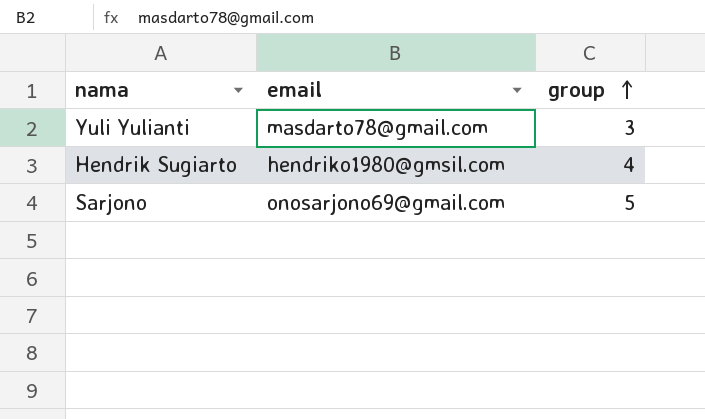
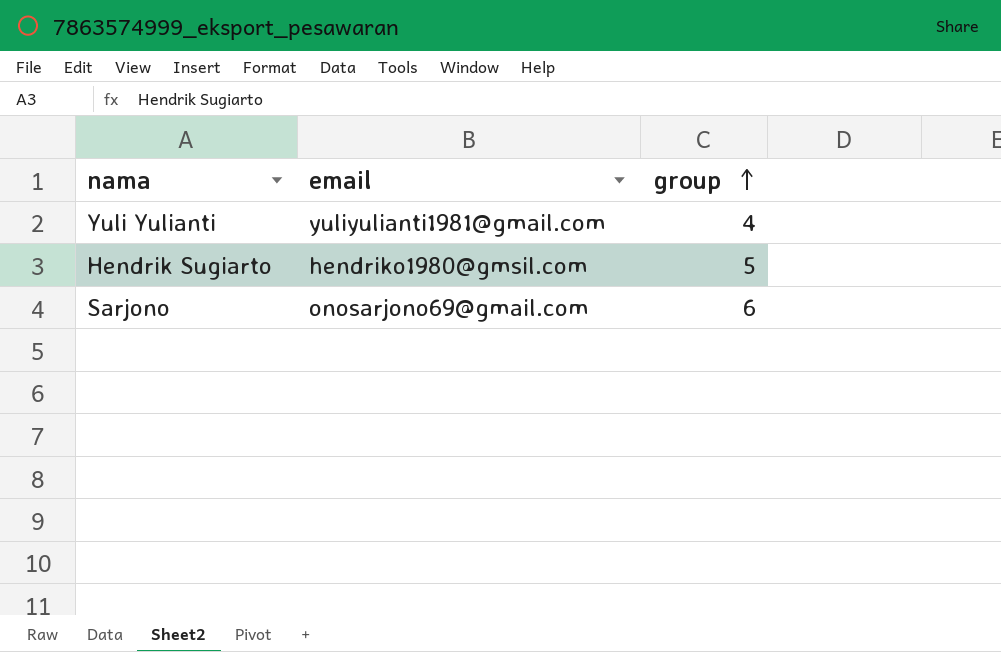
Yuli Yulianti | email: masdarto78@gmail.com -> yuliyulianti1981@gmail.com
Yuli Yulianti | group: 3 -> 4
Hendrik Sugiarto | group: 4 -> 5
Sarjono | group: 5 -> 6

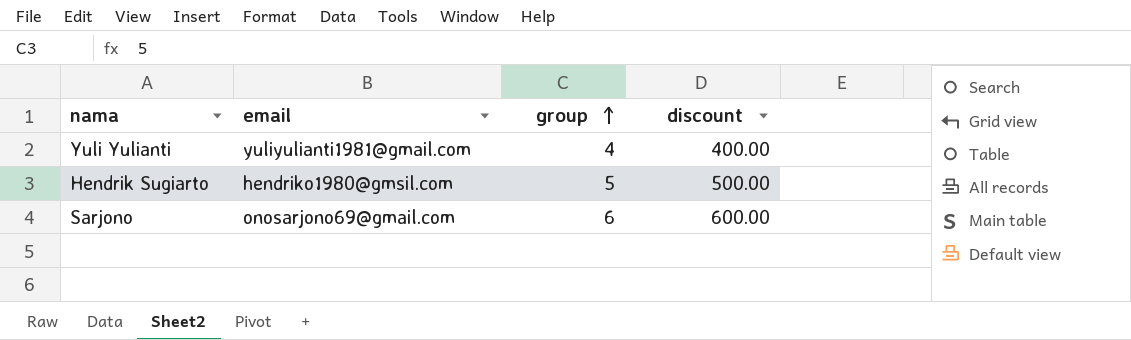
column discount | formula: none -> [group] * 100

